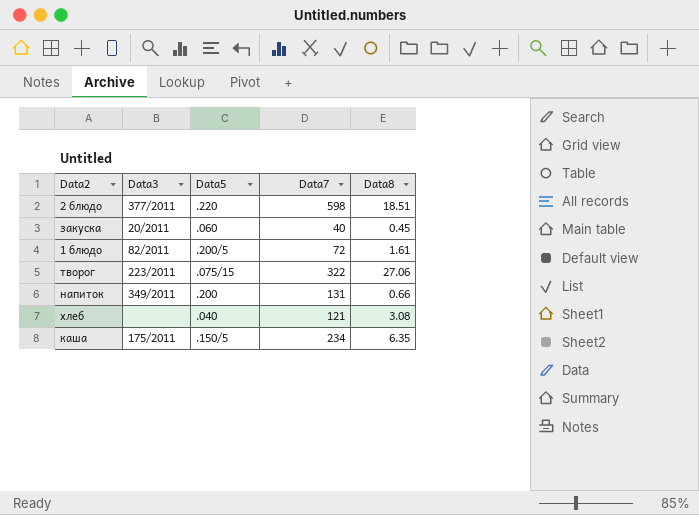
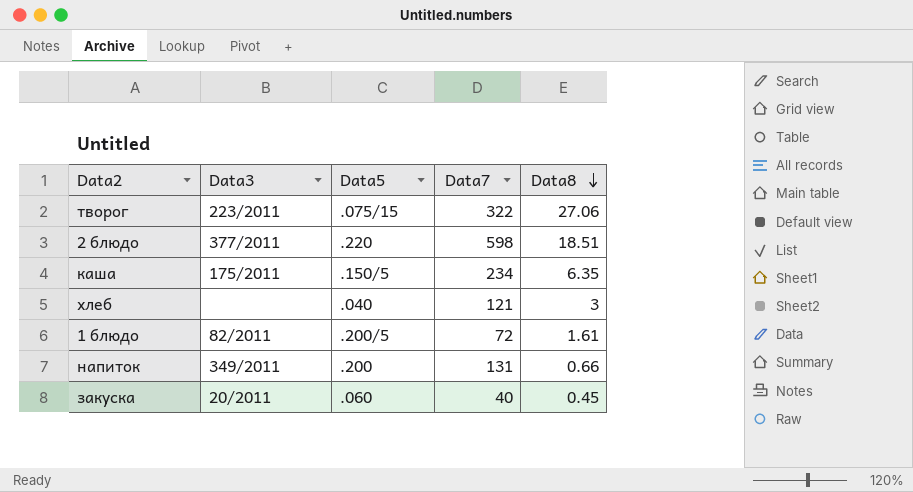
row order: none -> Data8 descending
хлеб | Data8: 3.08 -> 3

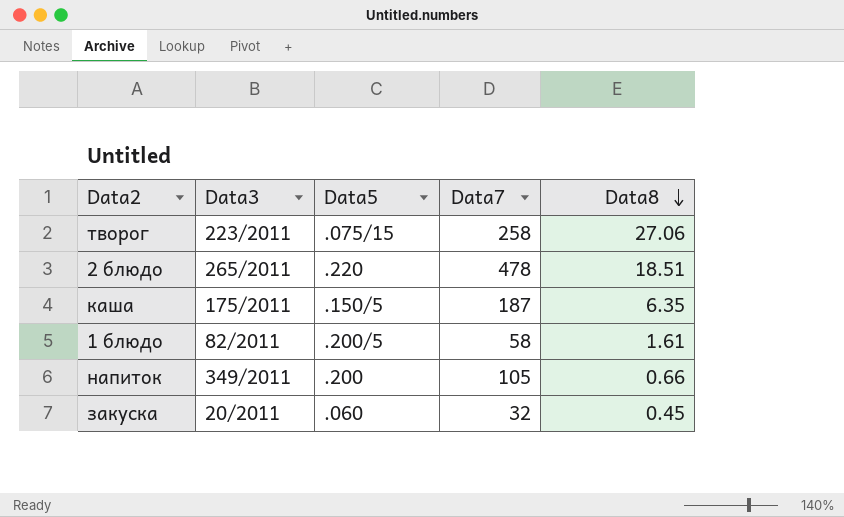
row хлеб: none | .040 | 121 | 3 -> none
творог | Data7: 322 -> 258
2 блюдо | Data3: 377/2011 -> 265/2011
2 блюдо | Data7: 598 -> 478
каша | Data7: 234 -> 187
1 блюдо | Data7: 72 -> 58
напиток | Data7: 131 -> 105
закуска | Data7: 40 -> 32

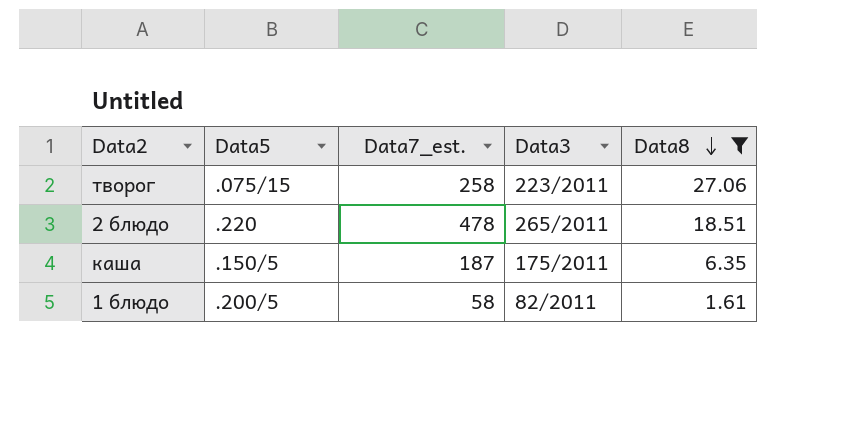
filter: none -> Data8 >= 1.61
column name: Data7 -> Data7_est.
column Data3 | position: 2 -> 4

